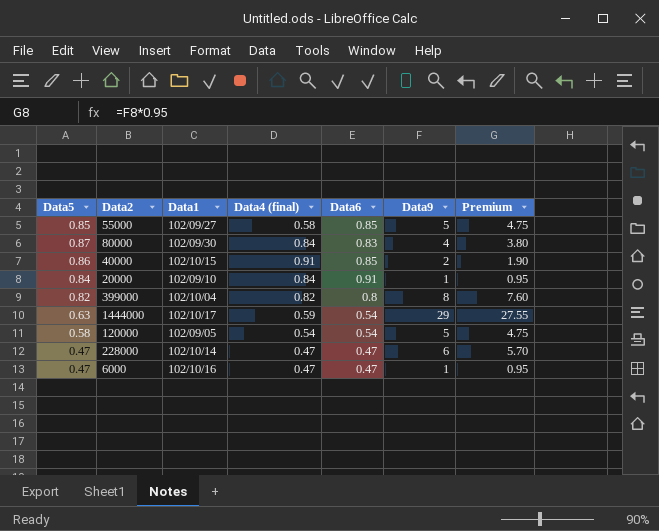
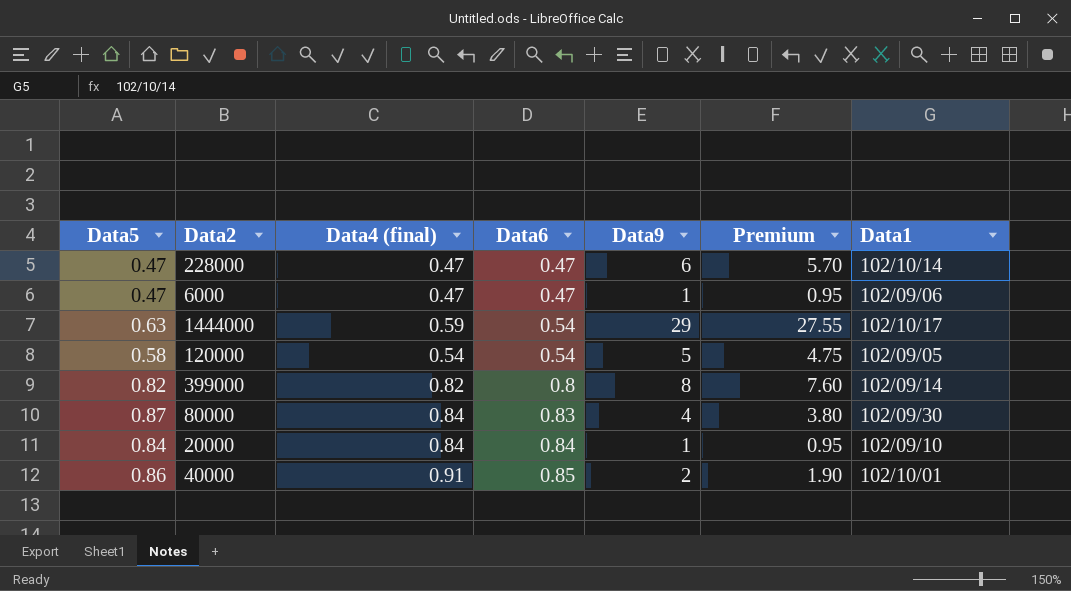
row order: none -> Data6 ascending
column Data1 | position: 3 -> 7
row 55000: 0.85 | 102/09/27 | 0.58 | 0.85 | 5 | 4.75 -> none
6000 | Data1: 102/10/16 -> 102/09/06
399000 | Data1: 102/10/04 -> 102/09/14
20000 | Data6: 0.91 -> 0.84
40000 | Data1: 102/10/15 -> 102/10/01

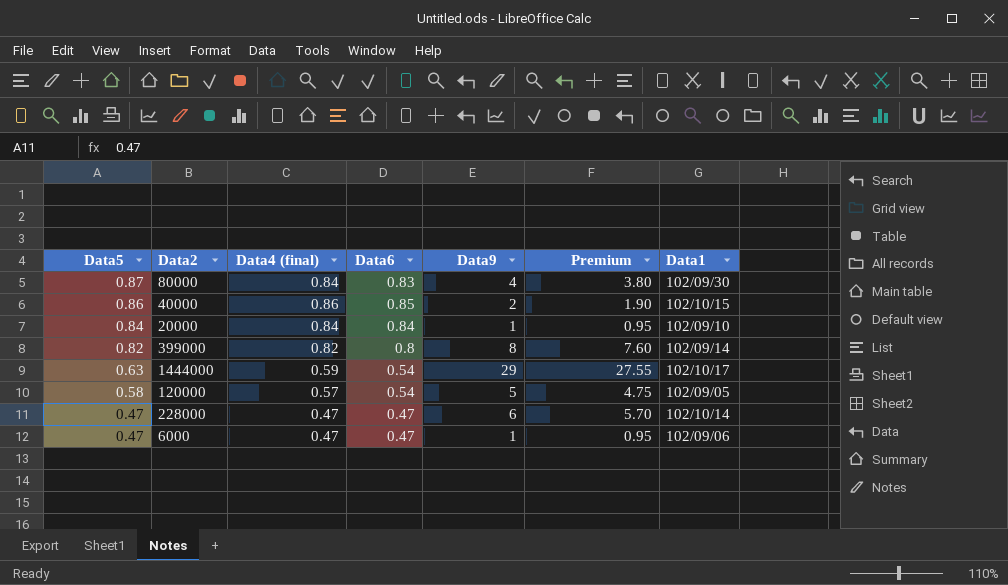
row order: Data6 ascending -> Data5 descending
40000 | Data4 (final): 0.91 -> 0.86
40000 | Data1: 102/10/01 -> 102/10/15
120000 | Data4 (final): 0.54 -> 0.57

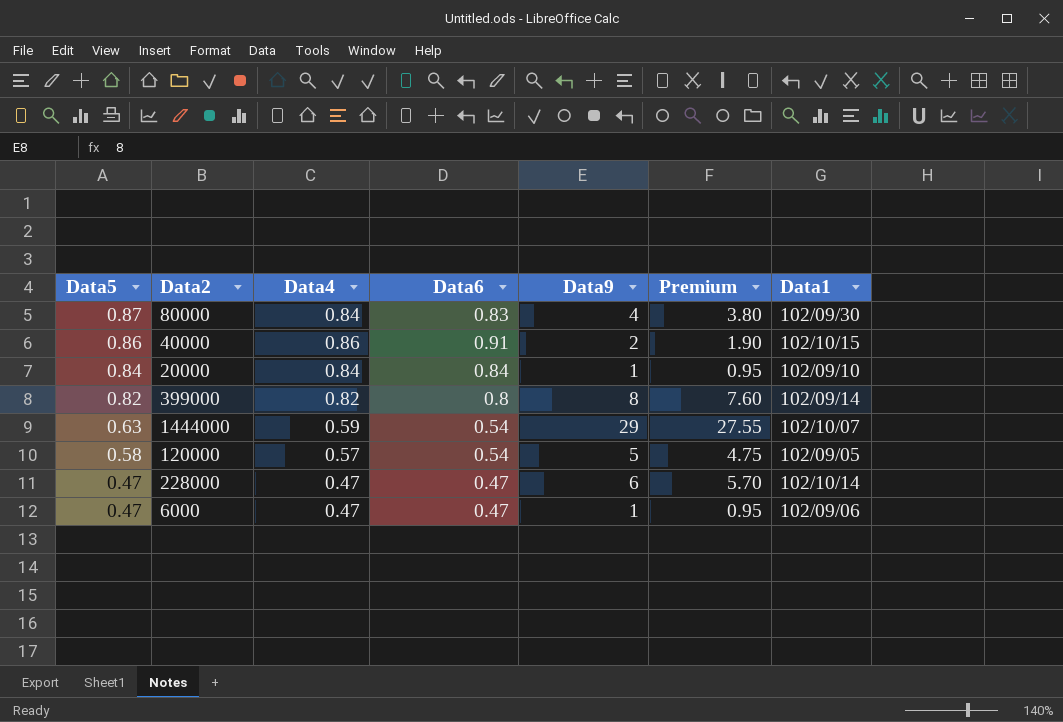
column name: Data4 (final) -> Data4
40000 | Data6: 0.85 -> 0.91
1444000 | Data1: 102/10/17 -> 102/10/07

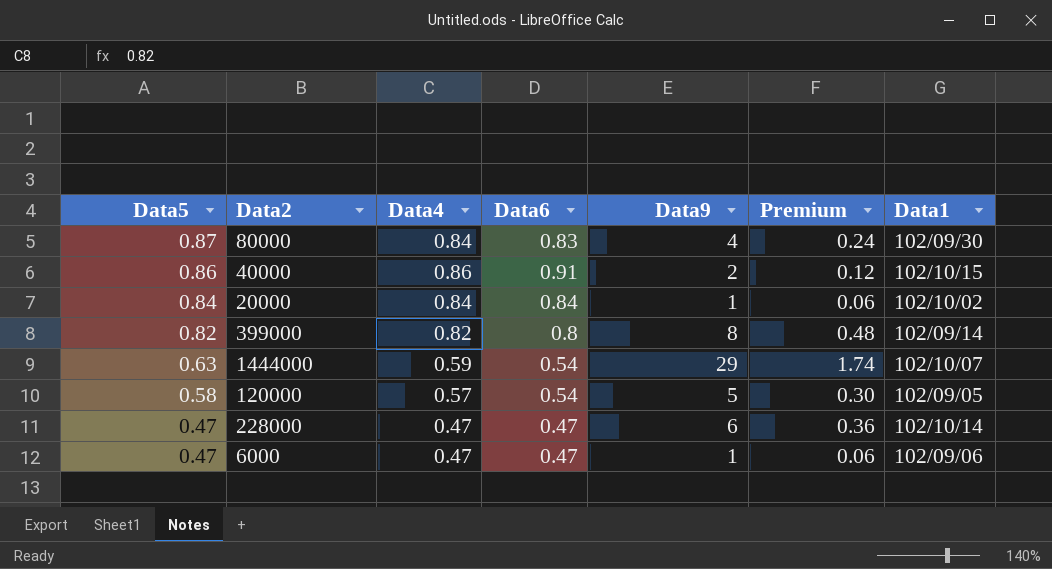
column Premium | formula: [Data9] * 0.95 -> [Data9] * 0.06
20000 | Data1: 102/09/10 -> 102/10/02

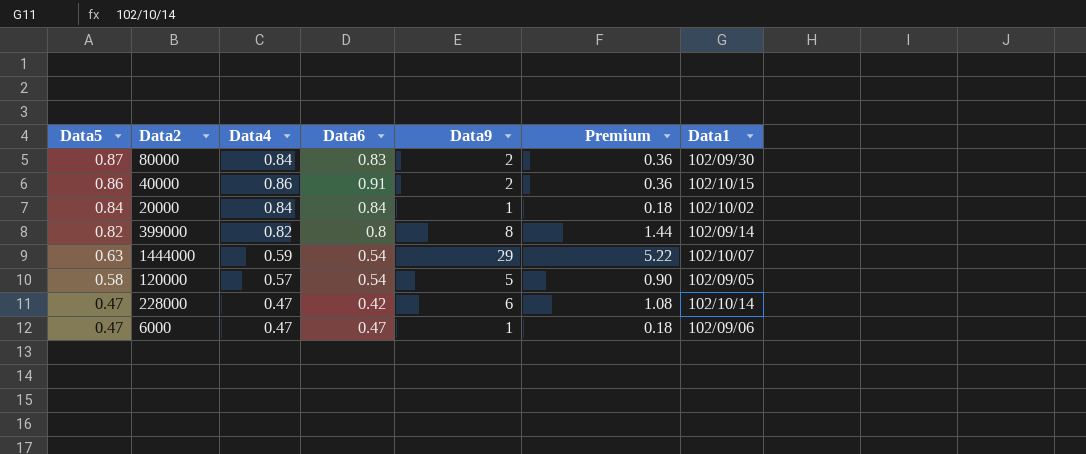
column Premium | formula: [Data9] * 0.06 -> [Data9] * 0.18
80000 | Data9: 4 -> 2
228000 | Data6: 0.47 -> 0.42

